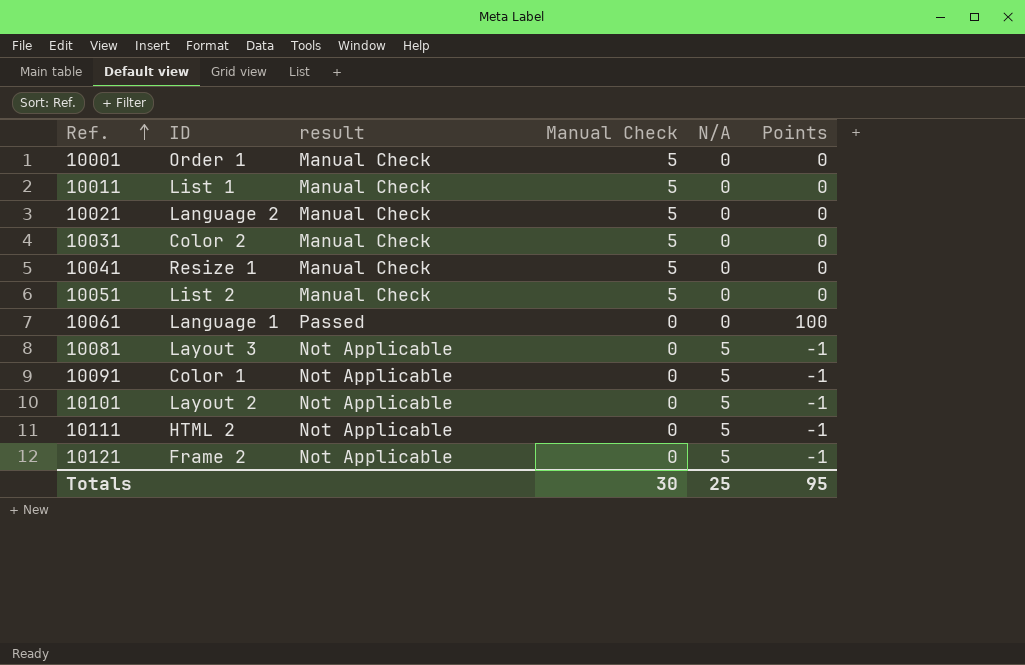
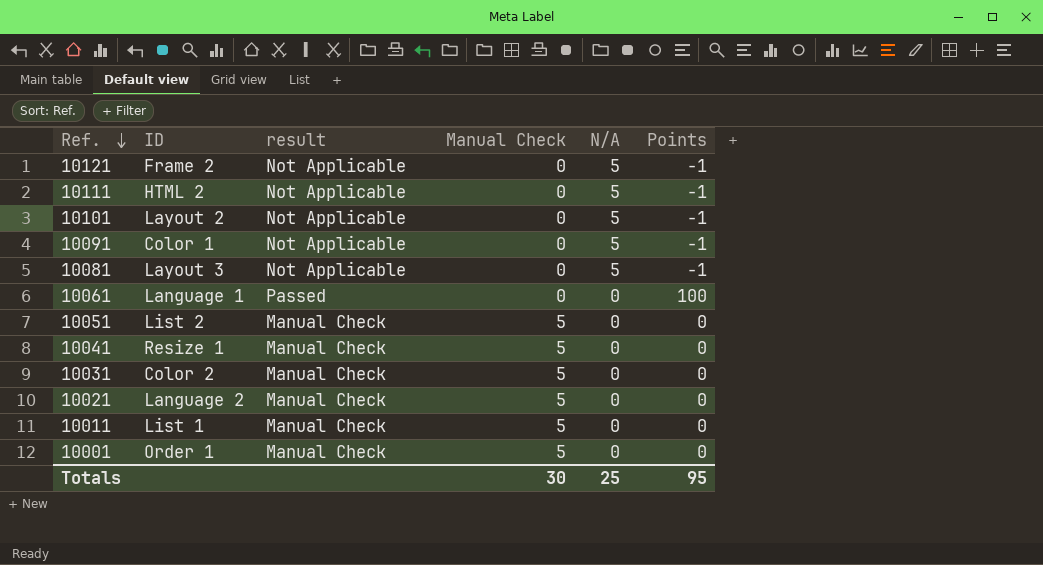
row order: Ref. ascending -> Ref. descending

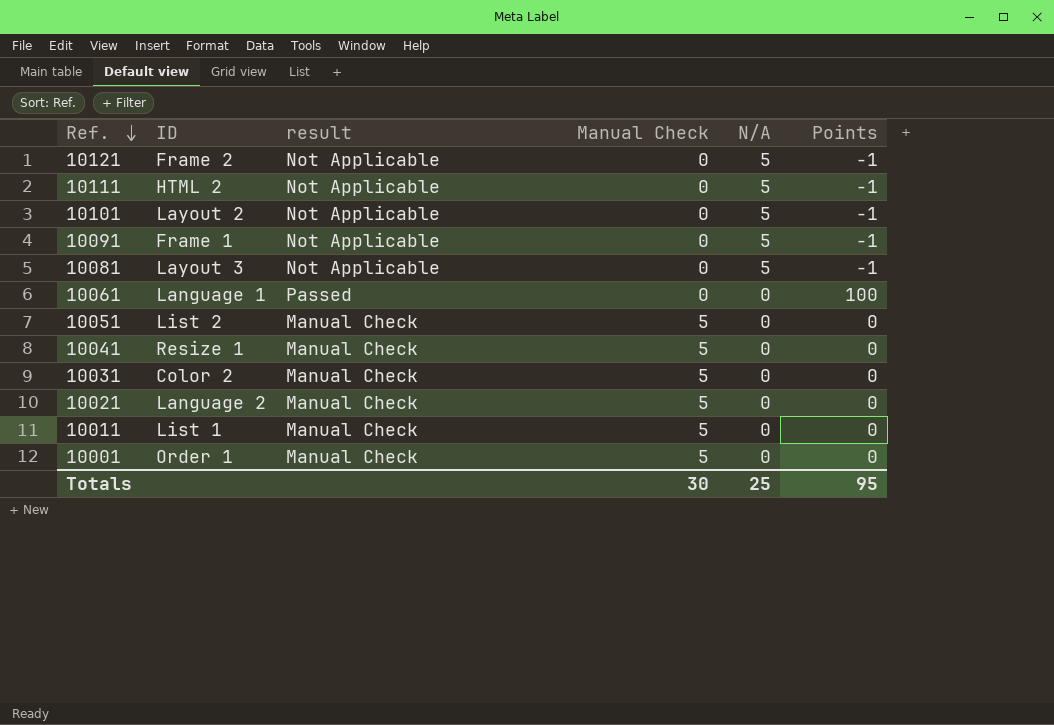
10091 | ID: Color 1 -> Frame 1

